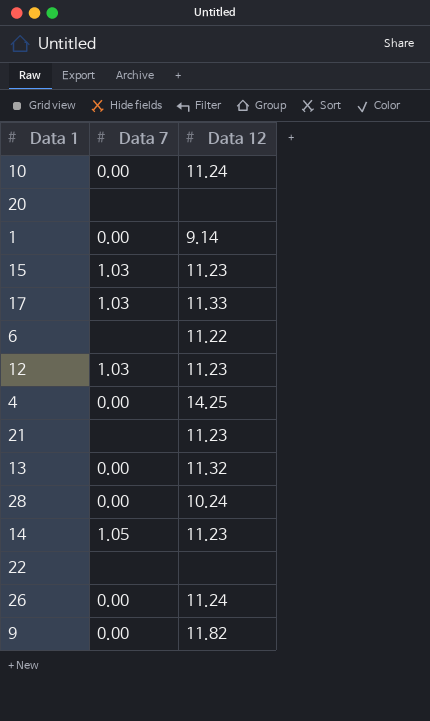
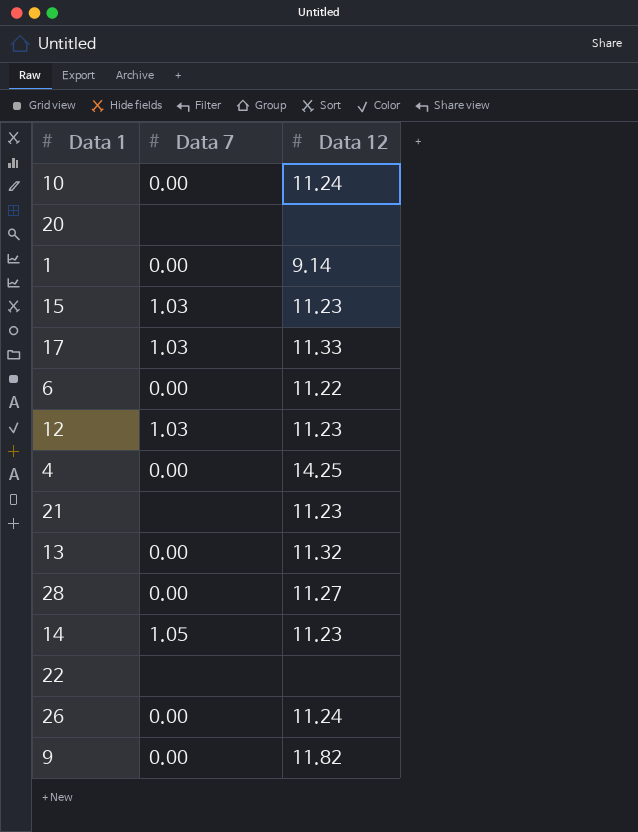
6 | Data 7: none -> 0.00
28 | Data 12: 10.24 -> 11.27

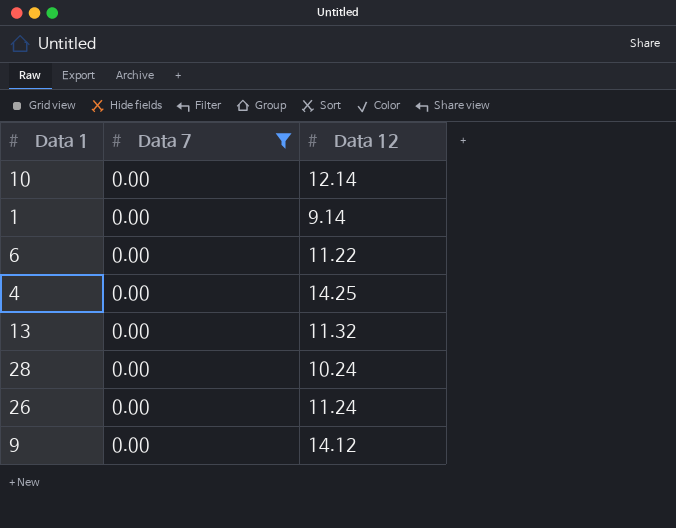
filter: none -> Data 7 = 0.00
10 | Data 12: 11.24 -> 12.14
28 | Data 12: 11.27 -> 10.24
9 | Data 12: 11.82 -> 14.12

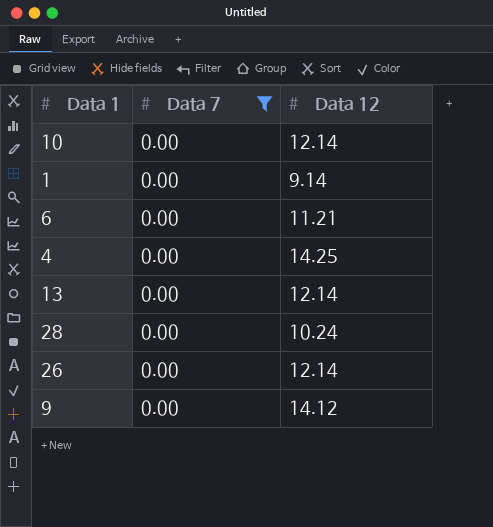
6 | Data 12: 11.22 -> 11.21
13 | Data 12: 11.32 -> 12.14
26 | Data 12: 11.24 -> 12.14

